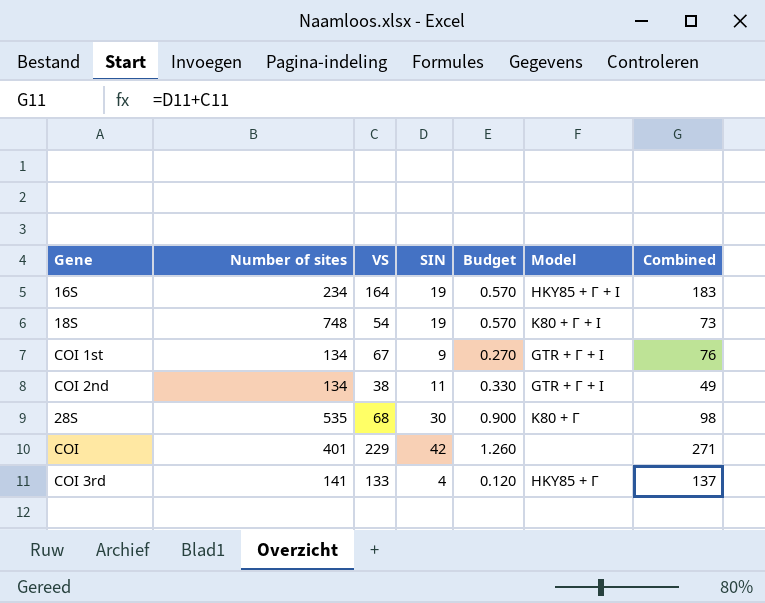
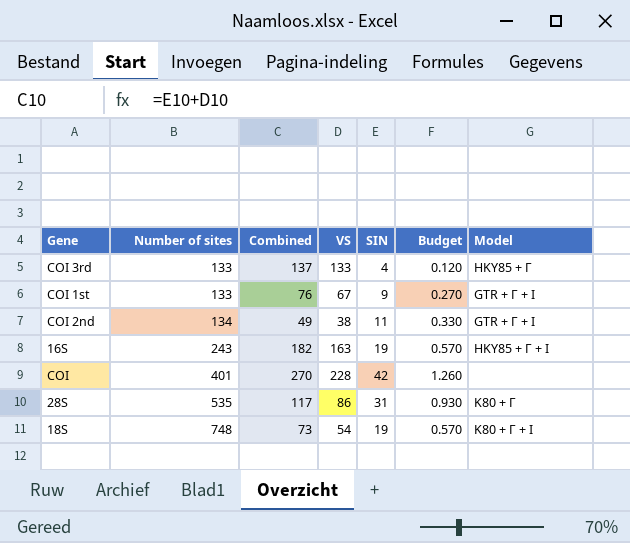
row order: none -> Number of sites ascending
column Combined | position: 7 -> 3
COI 3rd | Number of sites: 141 -> 133
COI 1st | Number of sites: 134 -> 133
16S | Number of sites: 234 -> 243
16S | Combined: 183 -> 182
16S | VS: 164 -> 163
COI | Combined: 271 -> 270
COI | VS: 229 -> 228
28S | Combined: 98 -> 117
28S | VS: 68 -> 86
28S | SIN: 30 -> 31
28S | Budget: 0.900 -> 0.930

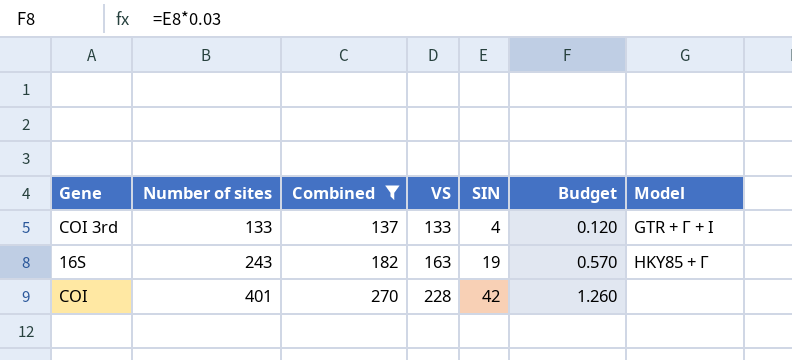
filter: none -> Combined >= 137
COI 3rd | Model: HKY85 + Γ -> GTR + Γ + I
16S | Model: HKY85 + Γ + I -> HKY85 + Γ

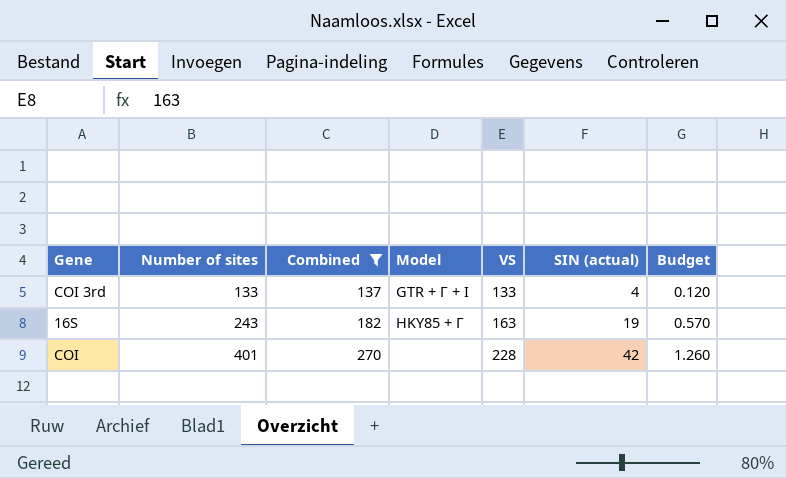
column Model | position: 7 -> 4
column name: SIN -> SIN (actual)

